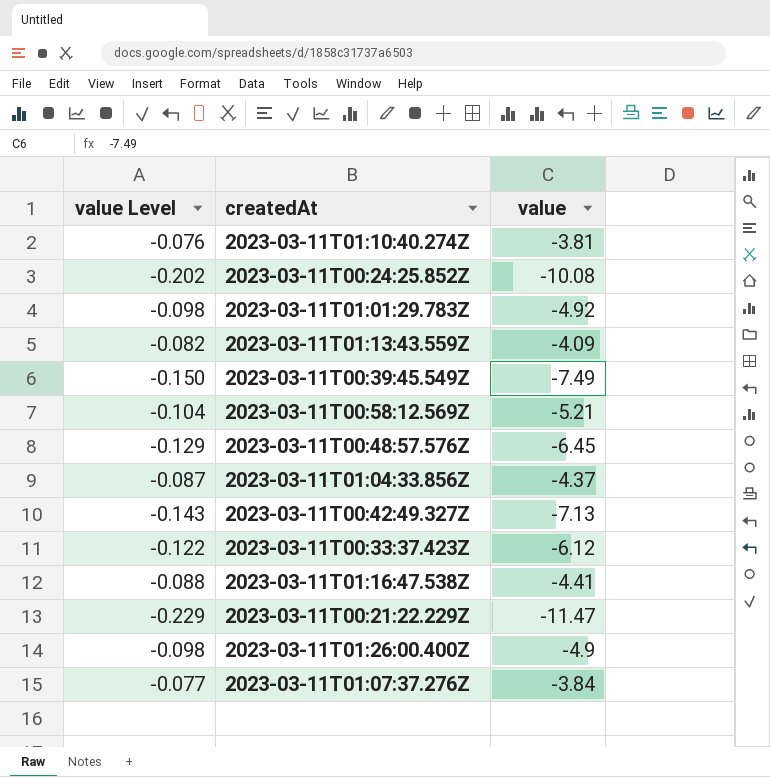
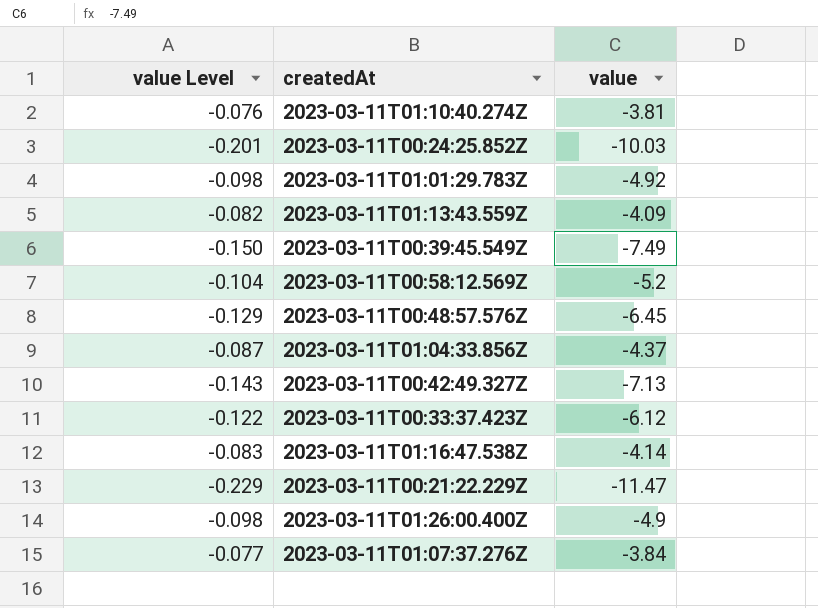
2023-03-11T00:24:25.852Z | value Level: -0.202 -> -0.201
2023-03-11T00:24:25.852Z | value: -10.08 -> -10.03
2023-03-11T00:58:12.569Z | value: -5.21 -> -5.2
2023-03-11T01:16:47.538Z | value Level: -0.088 -> -0.083
2023-03-11T01:16:47.538Z | value: -4.41 -> -4.14

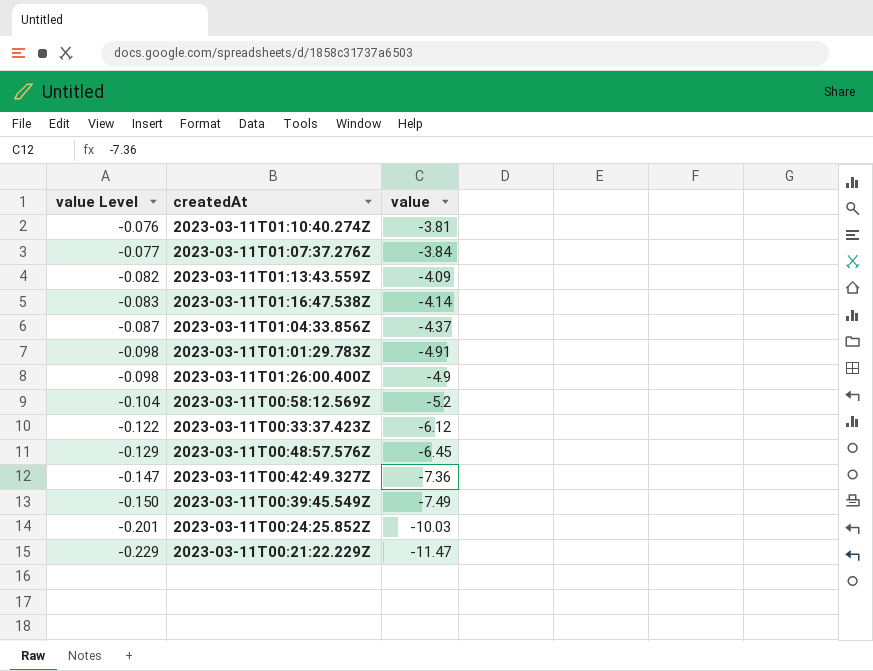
row order: none -> value Level descending
2023-03-11T01:01:29.783Z | value: -4.92 -> -4.91
2023-03-11T00:42:49.327Z | value Level: -0.143 -> -0.147
2023-03-11T00:42:49.327Z | value: -7.13 -> -7.36

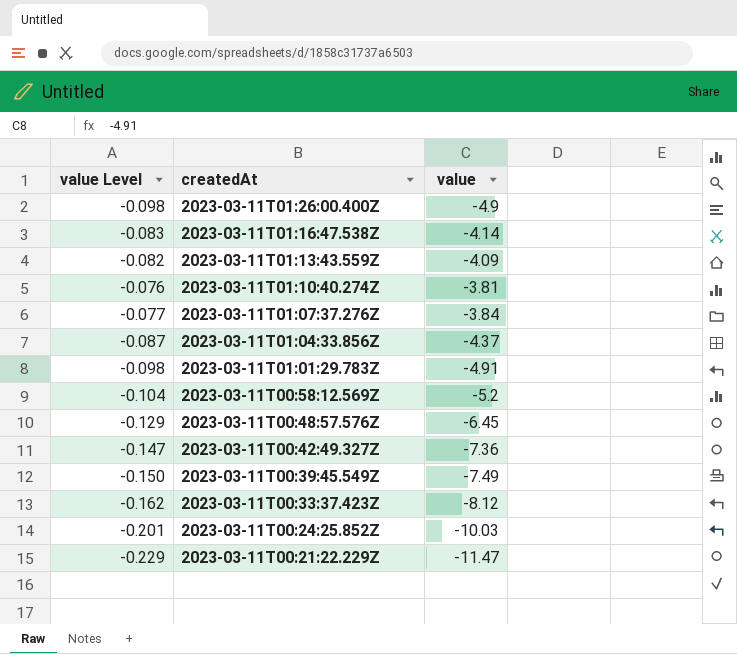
row order: value Level descending -> createdAt descending
2023-03-11T00:33:37.423Z | value Level: -0.122 -> -0.162
2023-03-11T00:33:37.423Z | value: -6.12 -> -8.12

